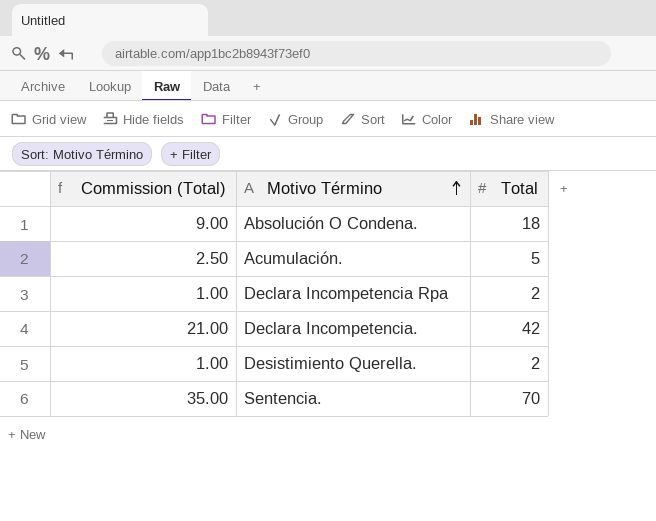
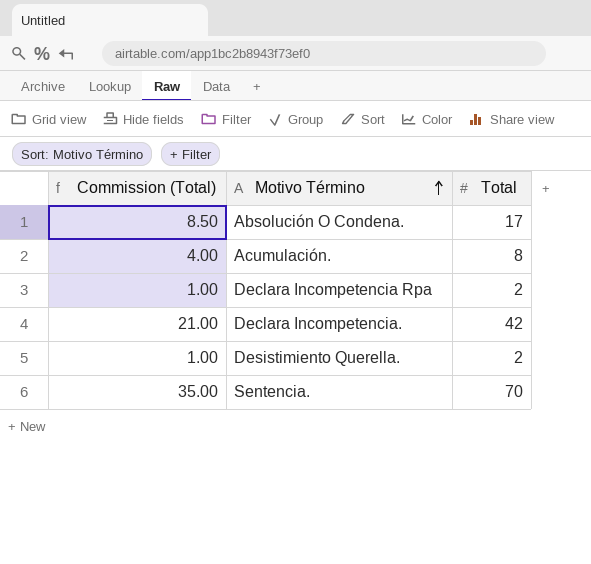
Absolución O Condena. | Commission (Total): 9.00 -> 8.50
Absolución O Condena. | Total: 18 -> 17
Acumulación. | Commission (Total): 2.50 -> 4.00
Acumulación. | Total: 5 -> 8

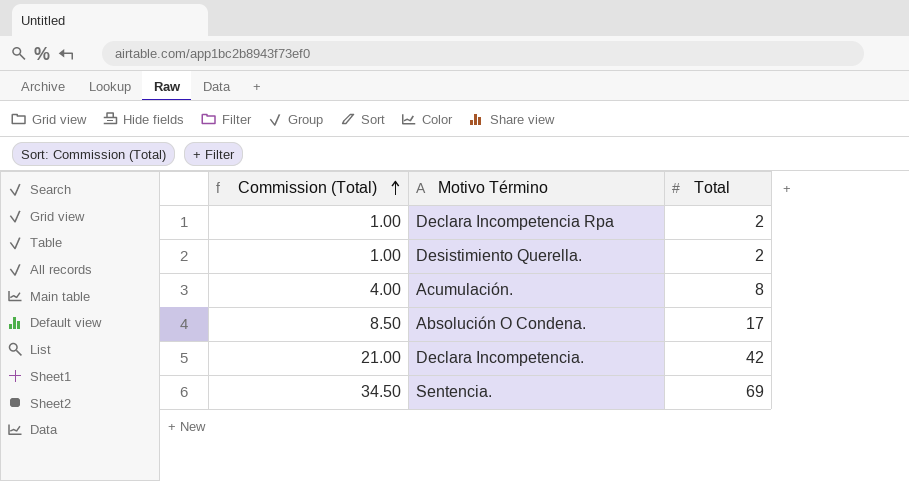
row order: Motivo Término ascending -> Commission (Total) ascending
Sentencia. | Commission (Total): 35.00 -> 34.50
Sentencia. | Total: 70 -> 69

